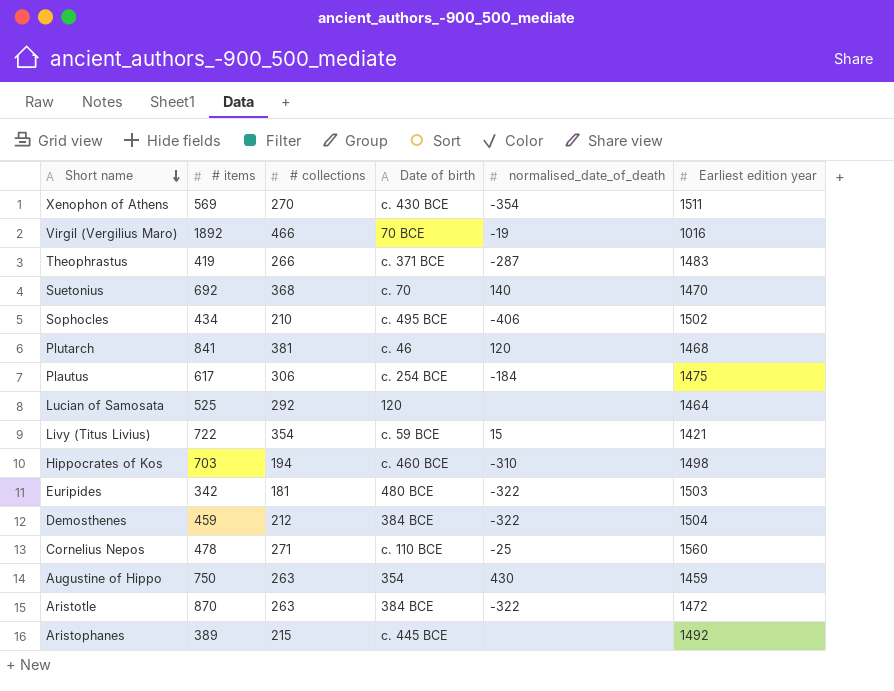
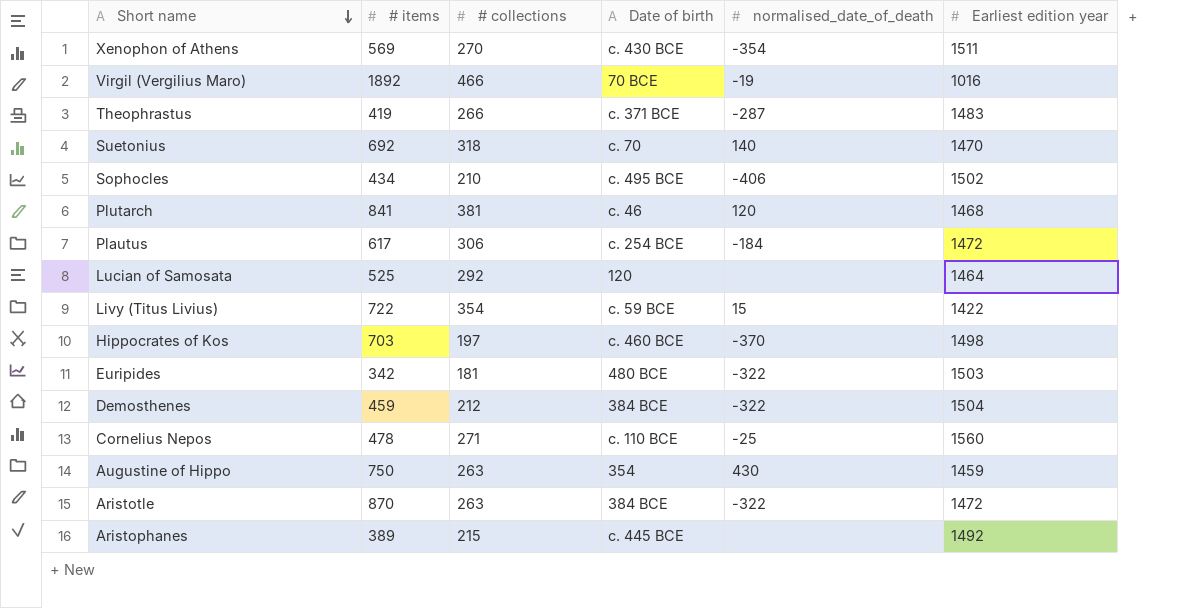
Suetonius | # collections: 368 -> 318
Plautus | Earliest edition year: 1475 -> 1472
Livy (Titus Livius) | Earliest edition year: 1421 -> 1422
Hippocrates of Kos | # collections: 194 -> 197
Hippocrates of Kos | normalised_date_of_death: -310 -> -370

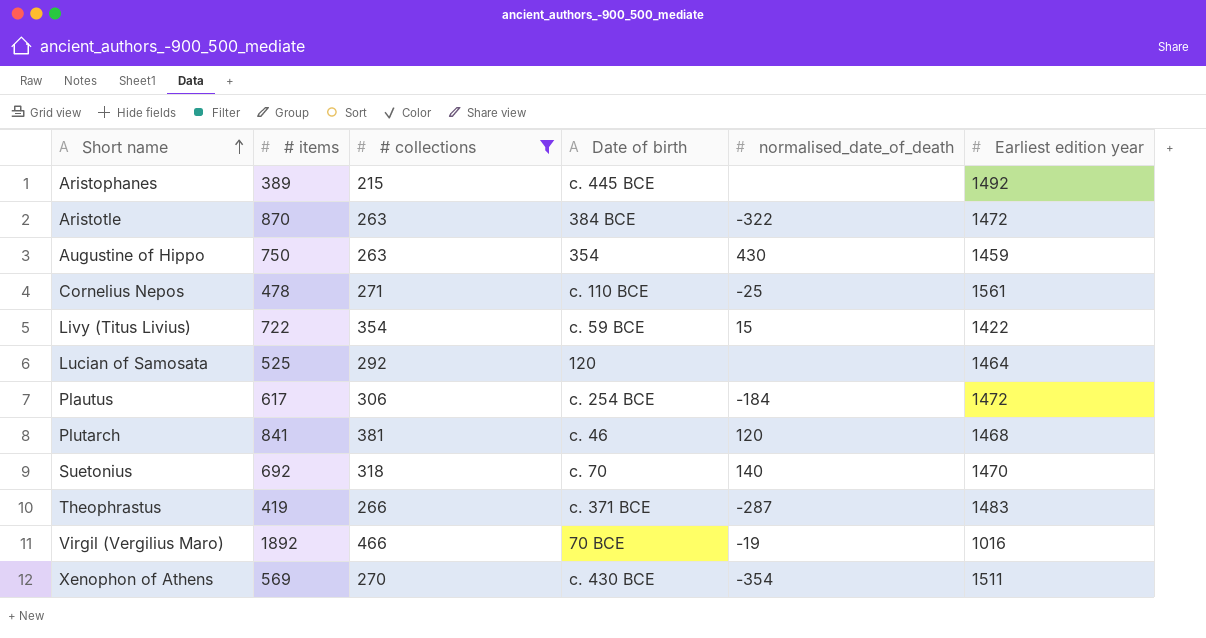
filter: none -> # collections >= 215
row order: Short name descending -> Short name ascending
Cornelius Nepos | Earliest edition year: 1560 -> 1561

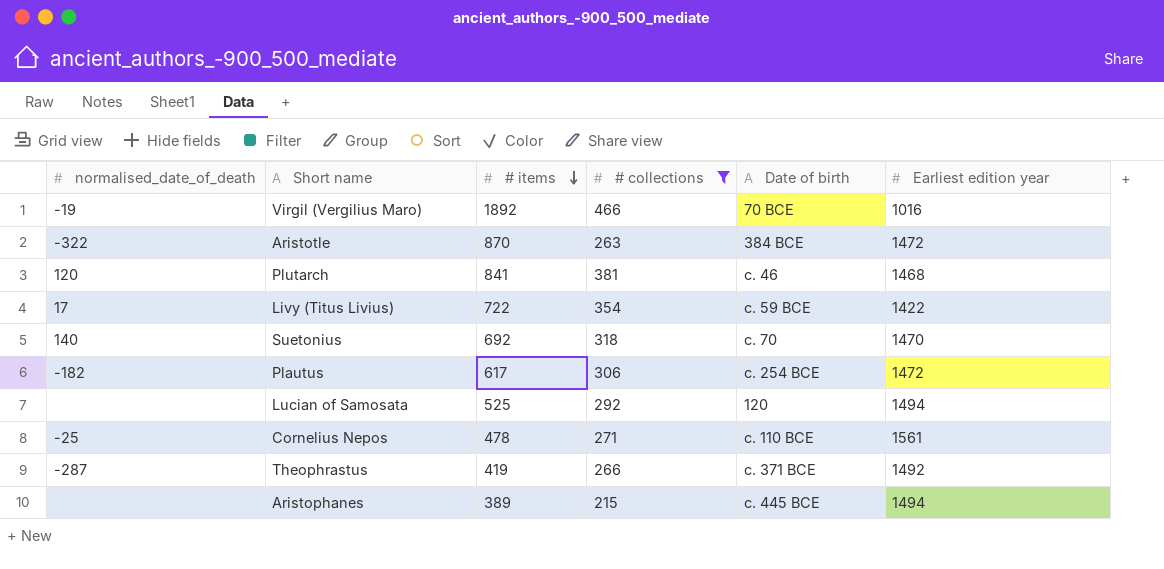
row order: Short name ascending -> # items descending
column normalised_date_of_death | position: 5 -> 1
row Augustine of Hippo: 750 | 263 | 354 | 430 | 1459 -> none
row Xenophon of Athens: 569 | 270 | c. 430 BCE | -354 | 1511 -> none
Livy (Titus Livius) | normalised_date_of_death: 15 -> 17
Plautus | normalised_date_of_death: -184 -> -182
Lucian of Samosata | Earliest edition year: 1464 -> 1494
Theophrastus | Earliest edition year: 1483 -> 1492
Aristophanes | Earliest edition year: 1492 -> 1494

